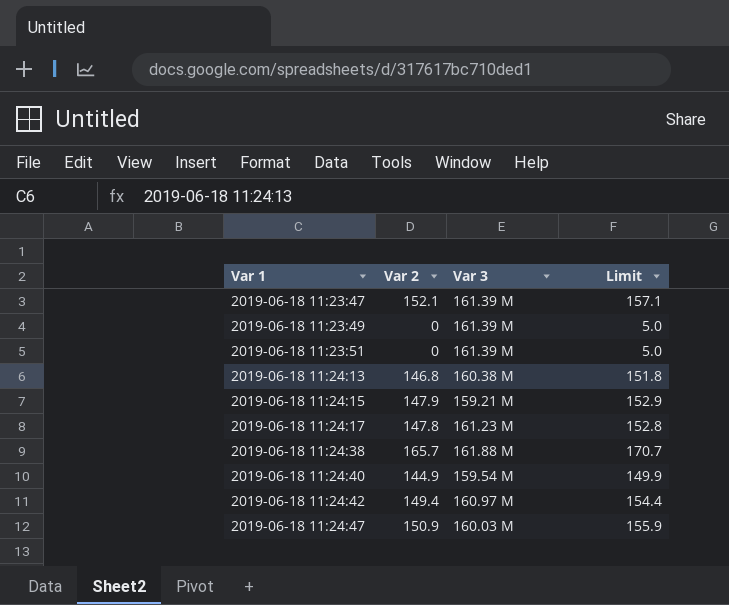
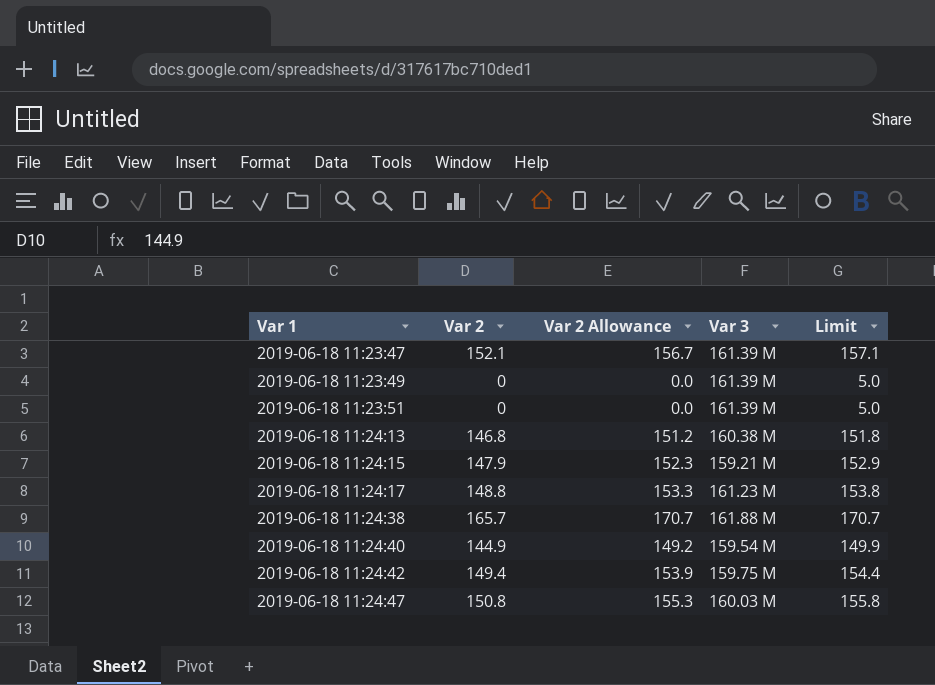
column Var 2 Allowance | formula: none -> [Var 2] * 1.03
2019-06-18 11:24:17 | Var 2: 147.8 -> 148.8
2019-06-18 11:24:17 | Limit: 152.8 -> 153.8
2019-06-18 11:24:42 | Var 3: 160.97 M -> 159.75 M
2019-06-18 11:24:47 | Var 2: 150.9 -> 150.8
2019-06-18 11:24:47 | Limit: 155.9 -> 155.8

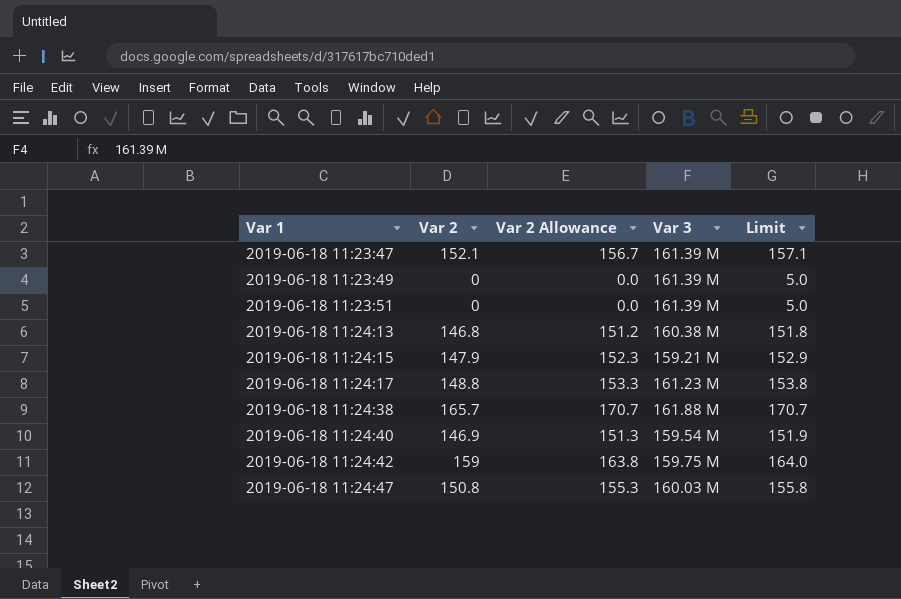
2019-06-18 11:24:40 | Var 2: 144.9 -> 146.9
2019-06-18 11:24:40 | Var 2 Allowance: 149.2 -> 151.3
2019-06-18 11:24:40 | Limit: 149.9 -> 151.9
2019-06-18 11:24:42 | Var 2: 149.4 -> 159
2019-06-18 11:24:42 | Var 2 Allowance: 153.9 -> 163.8
2019-06-18 11:24:42 | Limit: 154.4 -> 164.0

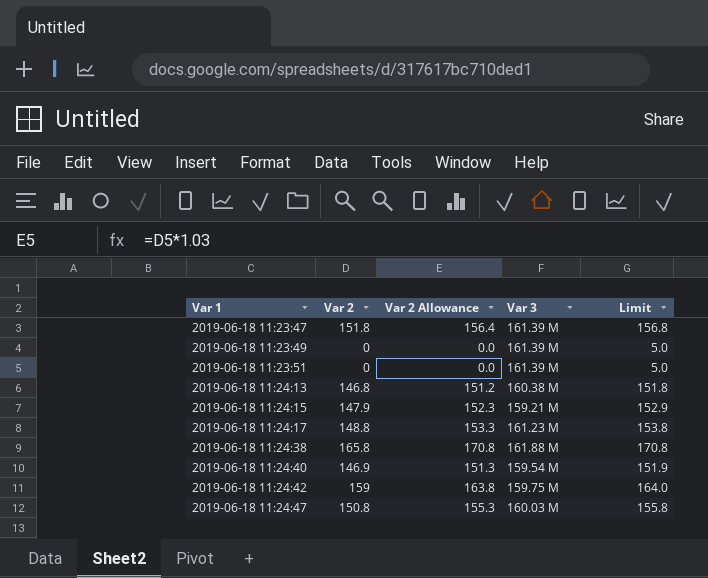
2019-06-18 11:23:47 | Var 2: 152.1 -> 151.8
2019-06-18 11:23:47 | Var 2 Allowance: 156.7 -> 156.4
2019-06-18 11:23:47 | Limit: 157.1 -> 156.8
2019-06-18 11:24:38 | Var 2: 165.7 -> 165.8
2019-06-18 11:24:38 | Var 2 Allowance: 170.7 -> 170.8
2019-06-18 11:24:38 | Limit: 170.7 -> 170.8

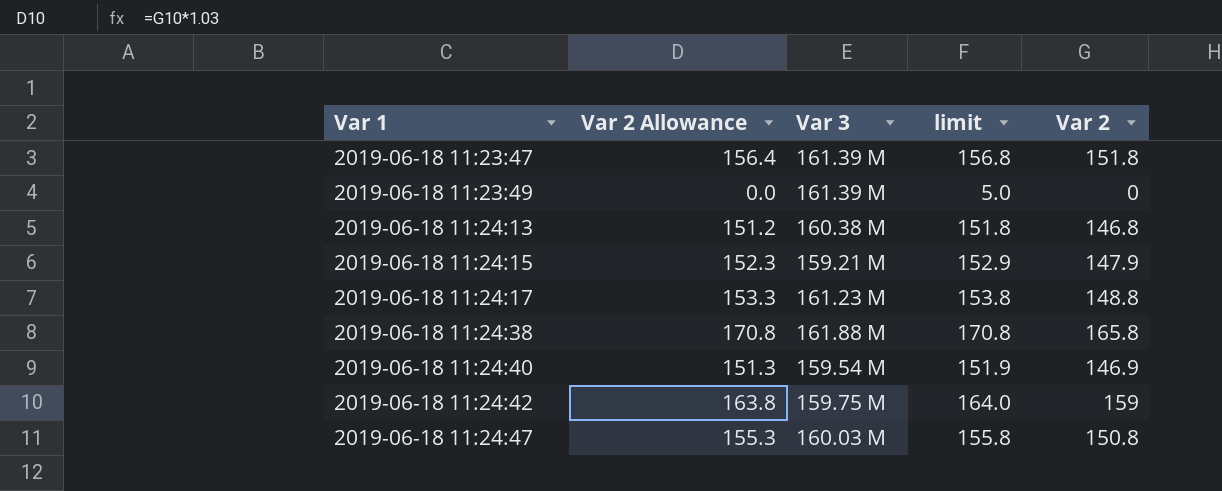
column name: Limit -> limit
column Var 2 | position: 2 -> 5
row 2019-06-18 11:23:51: 0 | 0.0 | 161.39 M | 5.0 -> none

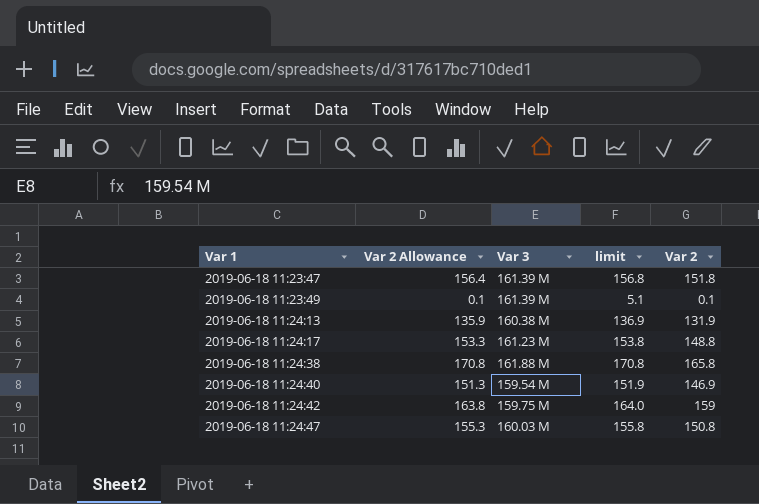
row 2019-06-18 11:24:15: 152.3 | 159.21 M | 152.9 | 147.9 -> none
2019-06-18 11:23:49 | Var 2 Allowance: 0.0 -> 0.1
2019-06-18 11:23:49 | limit: 5.0 -> 5.1
2019-06-18 11:23:49 | Var 2: 0 -> 0.1
2019-06-18 11:24:13 | Var 2 Allowance: 151.2 -> 135.9
2019-06-18 11:24:13 | limit: 151.8 -> 136.9
2019-06-18 11:24:13 | Var 2: 146.8 -> 131.9

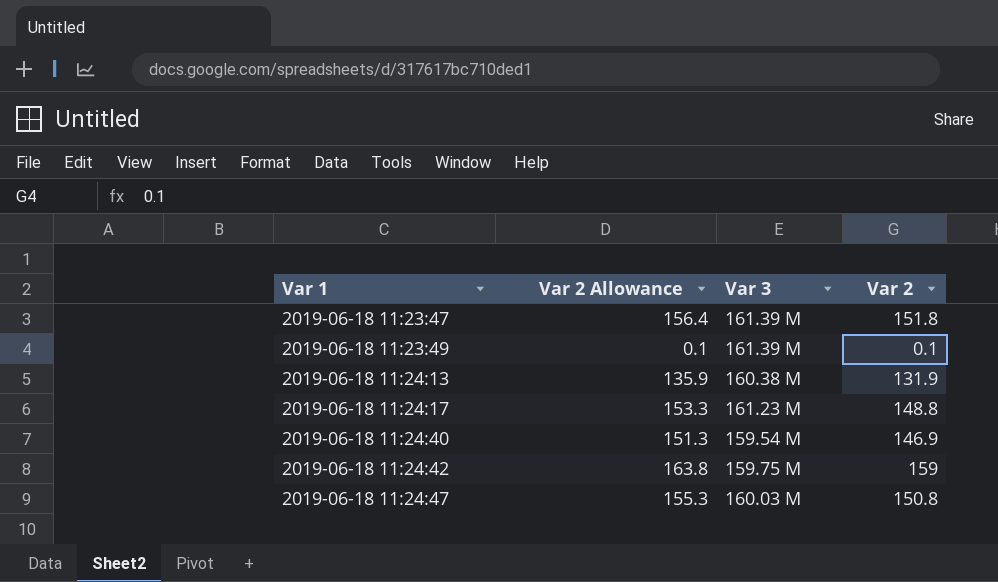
column limit | formula: [Var 2] + 5 -> none
row 2019-06-18 11:24:38: 170.8 | 161.88 M | 170.8 | 165.8 -> none

